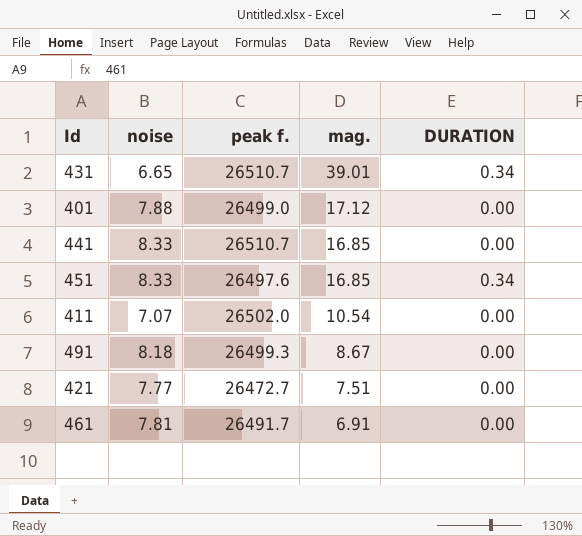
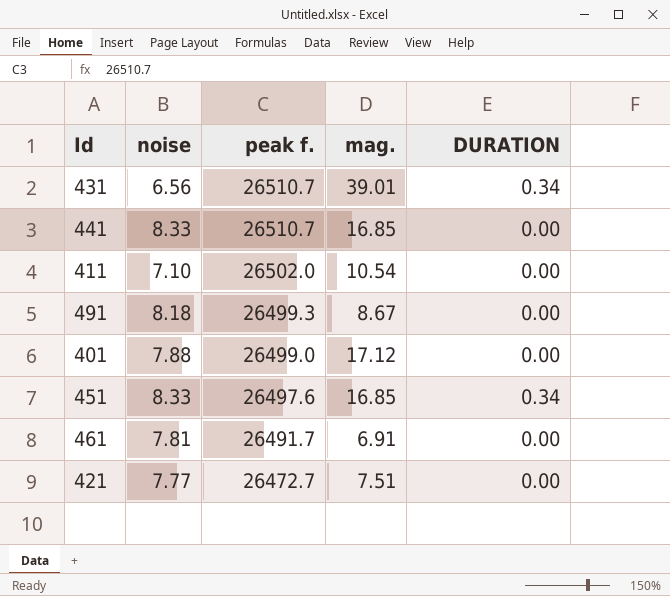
row order: mag. descending -> peak f. descending
431 | noise: 6.65 -> 6.56
411 | noise: 7.07 -> 7.10

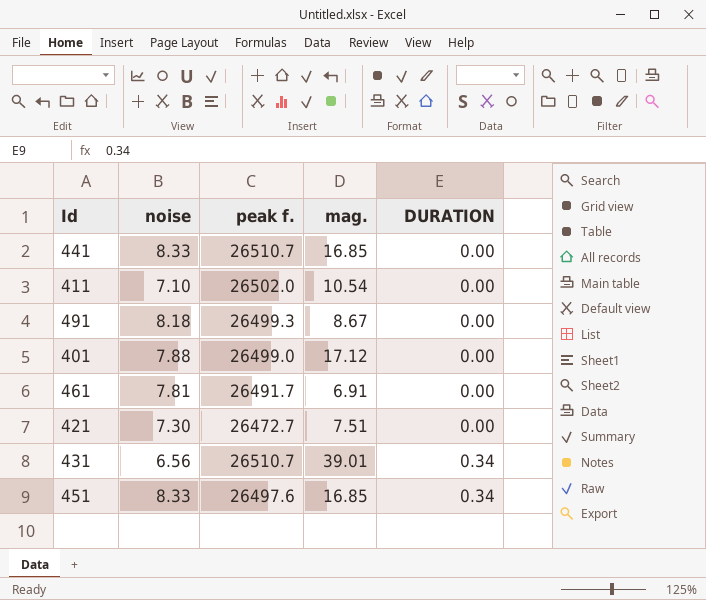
row order: peak f. descending -> DURATION ascending
421 | noise: 7.77 -> 7.30

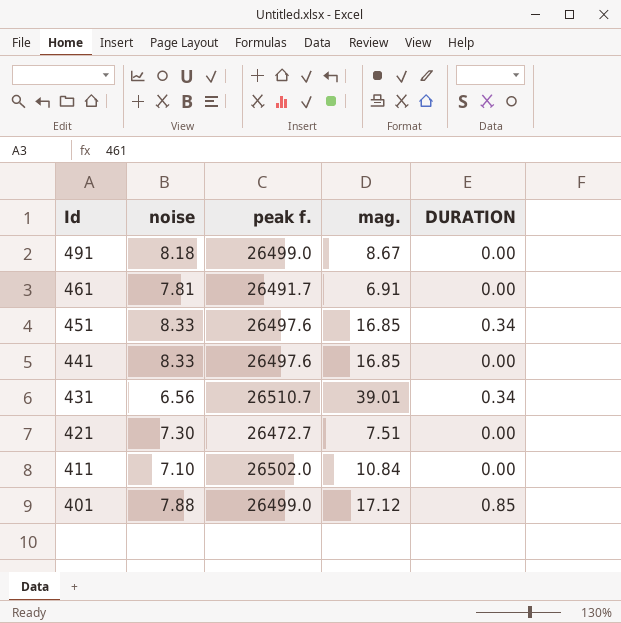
row order: DURATION ascending -> Id descending
491 | peak f.: 26499.3 -> 26499.0
441 | peak f.: 26510.7 -> 26497.6
411 | mag.: 10.54 -> 10.84
401 | DURATION: 0.00 -> 0.85

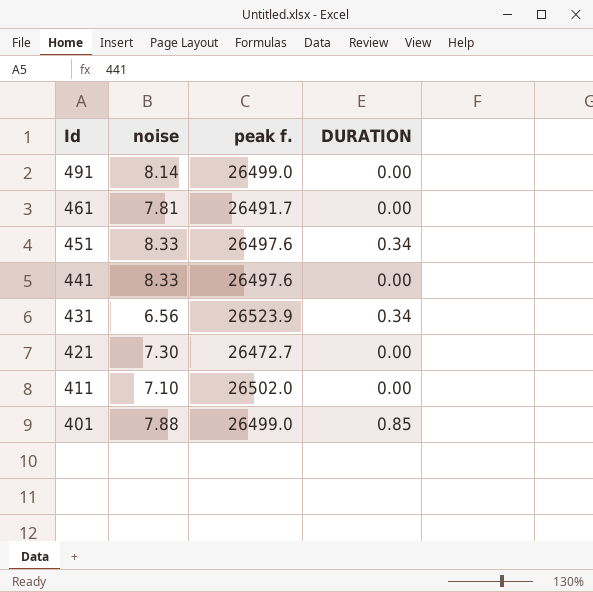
column mag. | position: 4 -> none
491 | noise: 8.18 -> 8.14
431 | peak f.: 26510.7 -> 26523.9

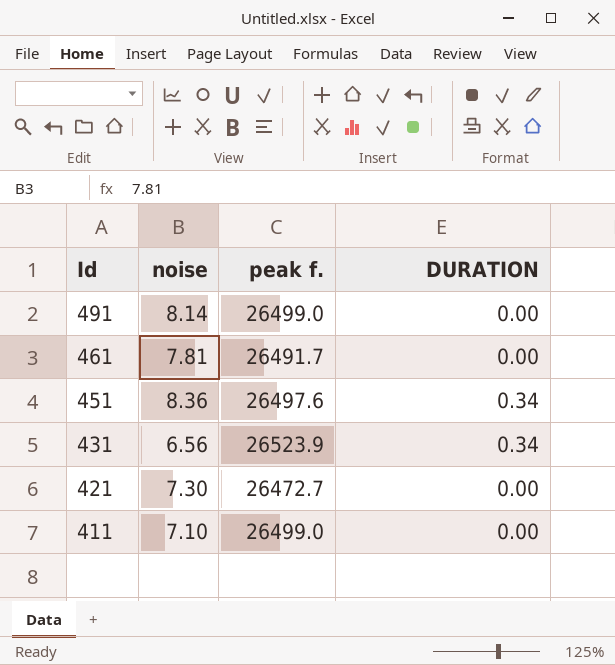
row 441: 8.33 | 26497.6 | 0.00 -> none
row 401: 7.88 | 26499.0 | 0.85 -> none
451 | noise: 8.33 -> 8.36
411 | peak f.: 26502.0 -> 26499.0

